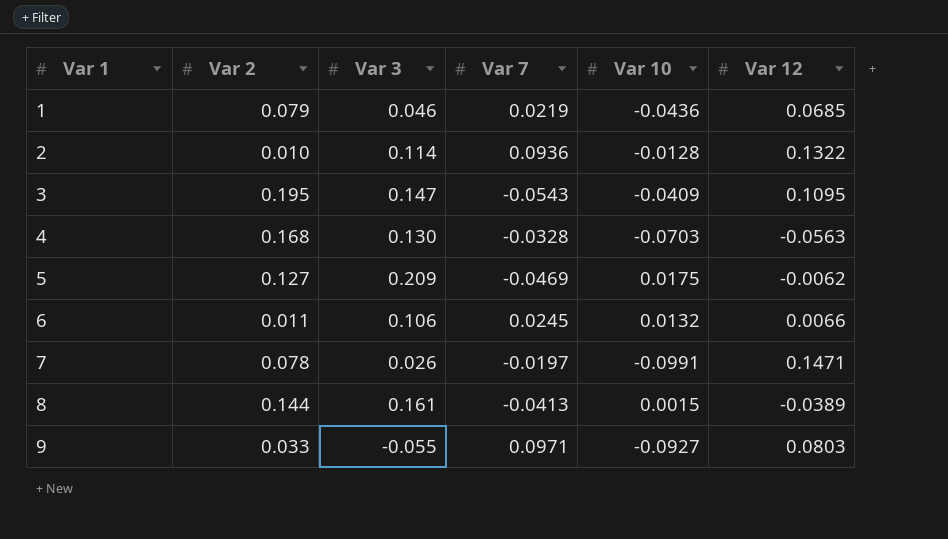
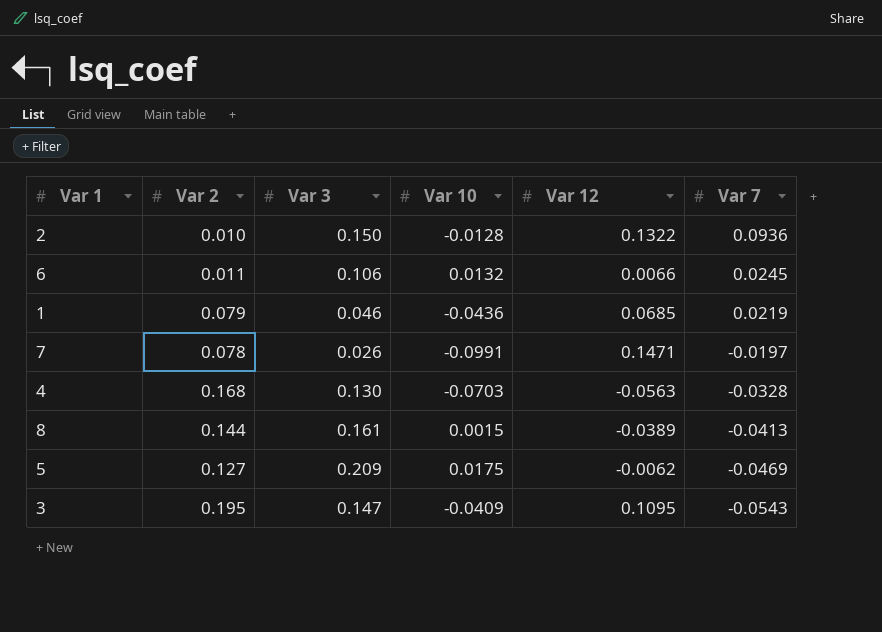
row order: Var 1 ascending -> Var 7 descending
column Var 7 | position: 4 -> 6
row 9: 0.033 | -0.055 | 0.0971 | -0.0927 | 0.0803 -> none
2 | Var 3: 0.114 -> 0.150

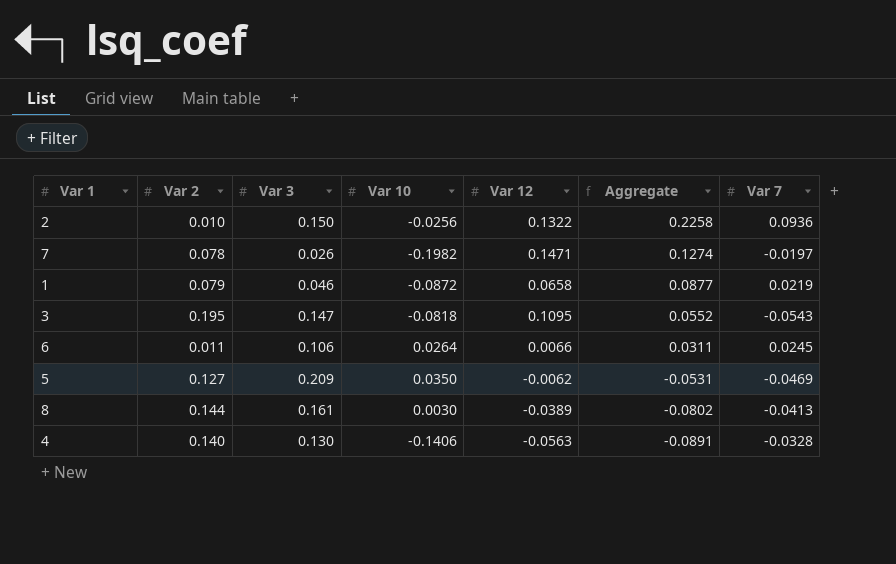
row order: Var 7 descending -> Aggregate descending
column Aggregate | formula: none -> [Var 12] + [Var 7]
2 | Var 10: -0.0128 -> -0.0256
7 | Var 10: -0.0991 -> -0.1982
1 | Var 10: -0.0436 -> -0.0872
1 | Var 12: 0.0685 -> 0.0658
3 | Var 10: -0.0409 -> -0.0818
6 | Var 10: 0.0132 -> 0.0264
5 | Var 10: 0.0175 -> 0.0350
8 | Var 10: 0.0015 -> 0.0030
4 | Var 2: 0.168 -> 0.140
4 | Var 10: -0.0703 -> -0.1406

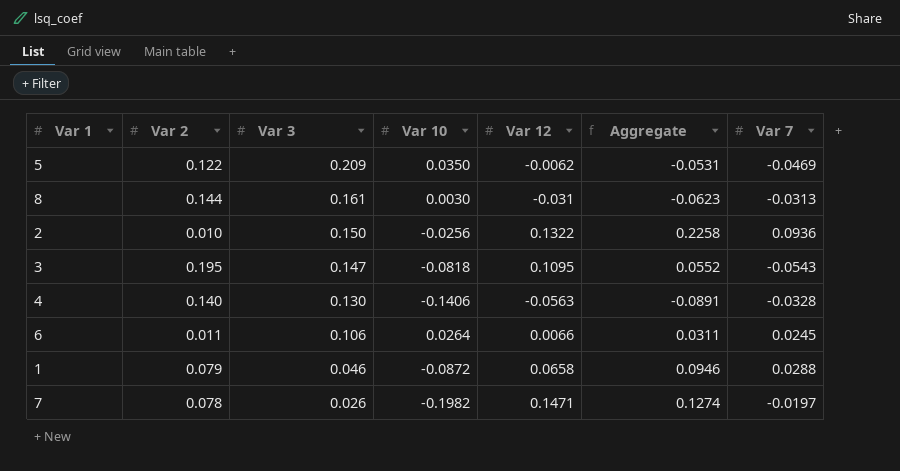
row order: Aggregate descending -> Var 3 descending
5 | Var 2: 0.127 -> 0.122
8 | Var 12: -0.0389 -> -0.031
8 | Aggregate: -0.0802 -> -0.0623
8 | Var 7: -0.0413 -> -0.0313
1 | Aggregate: 0.0877 -> 0.0946
1 | Var 7: 0.0219 -> 0.0288

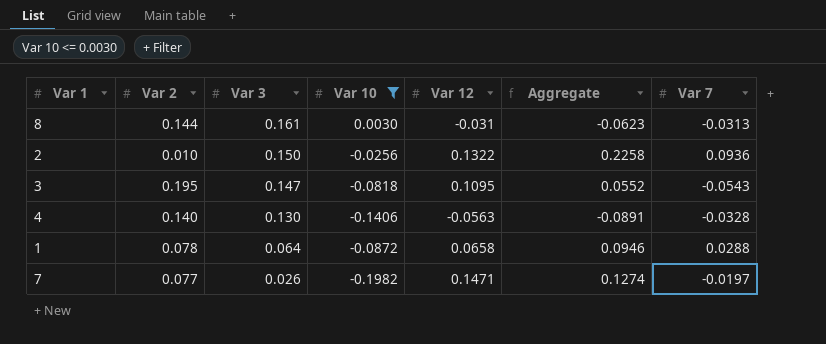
filter: none -> Var 10 <= 0.0030
1 | Var 2: 0.079 -> 0.078
1 | Var 3: 0.046 -> 0.064
7 | Var 2: 0.078 -> 0.077

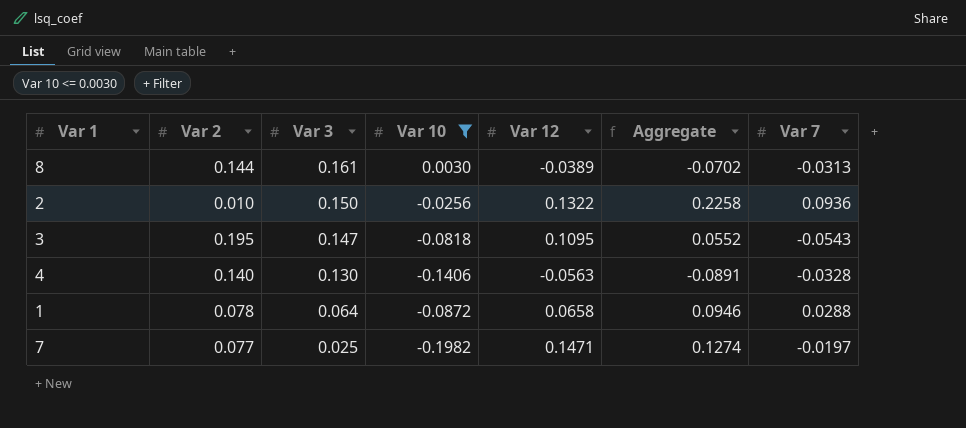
8 | Var 12: -0.031 -> -0.0389
8 | Aggregate: -0.0623 -> -0.0702
7 | Var 3: 0.026 -> 0.025

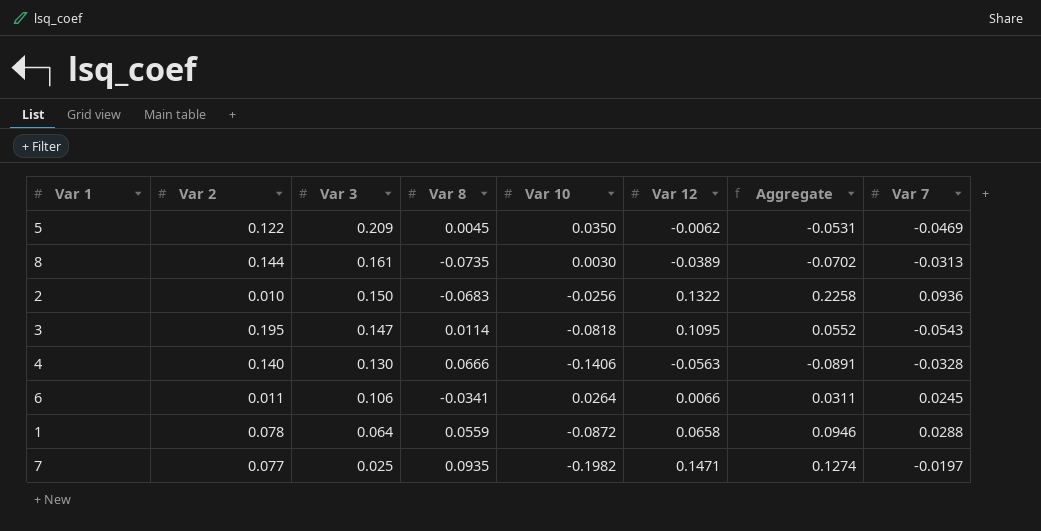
filter: Var 10 <= 0.0030 -> none
column Var 8 | position: none -> 4

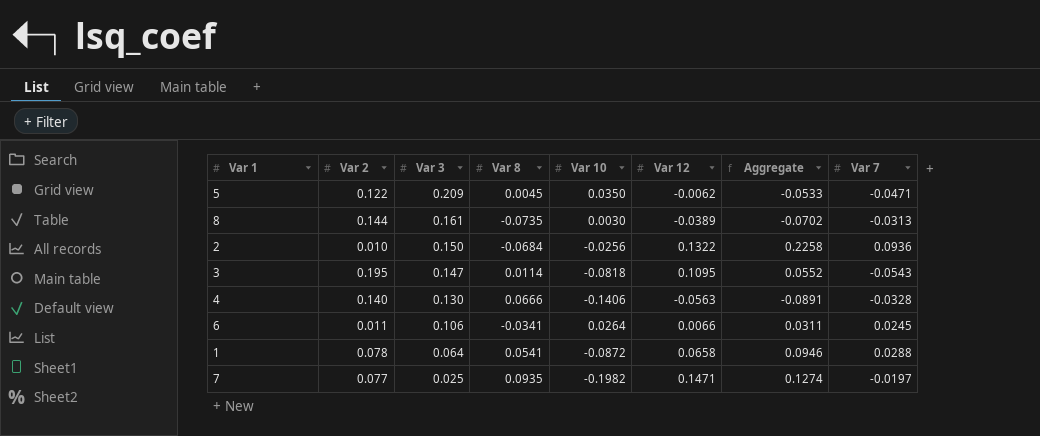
5 | Aggregate: -0.0531 -> -0.0533
5 | Var 7: -0.0469 -> -0.0471
2 | Var 8: -0.0683 -> -0.0684
1 | Var 8: 0.0559 -> 0.0541

